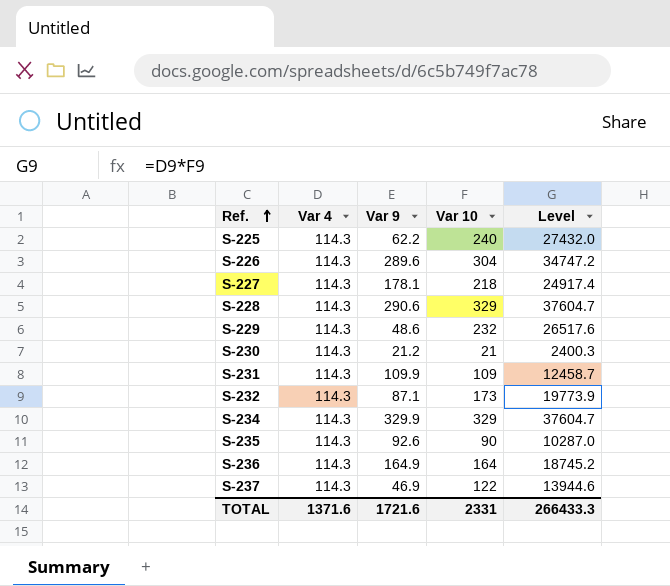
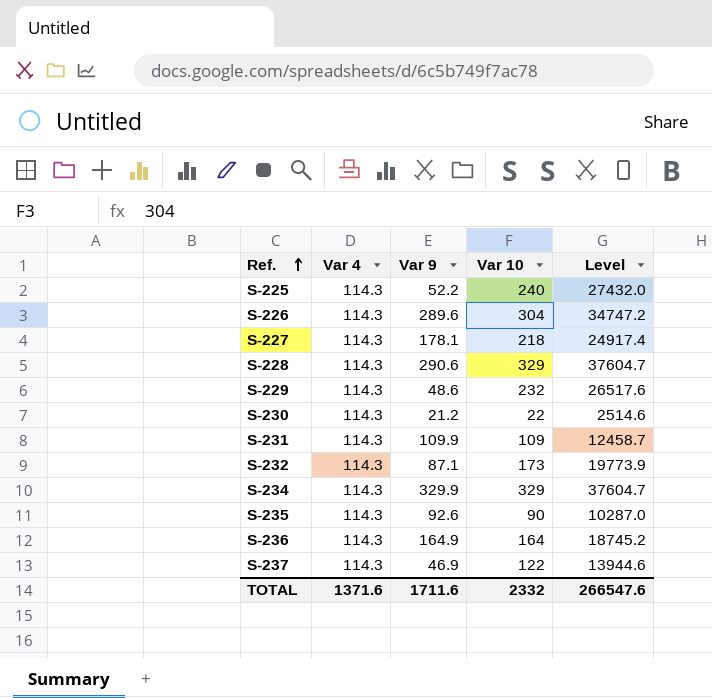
S-225 | Var 9: 62.2 -> 52.2
S-230 | Var 10: 21 -> 22
S-230 | Level: 2400.3 -> 2514.6
TOTAL | Var 9: 1721.6 -> 1711.6
TOTAL | Var 10: 2331 -> 2332
TOTAL | Level: 266433.3 -> 266547.6

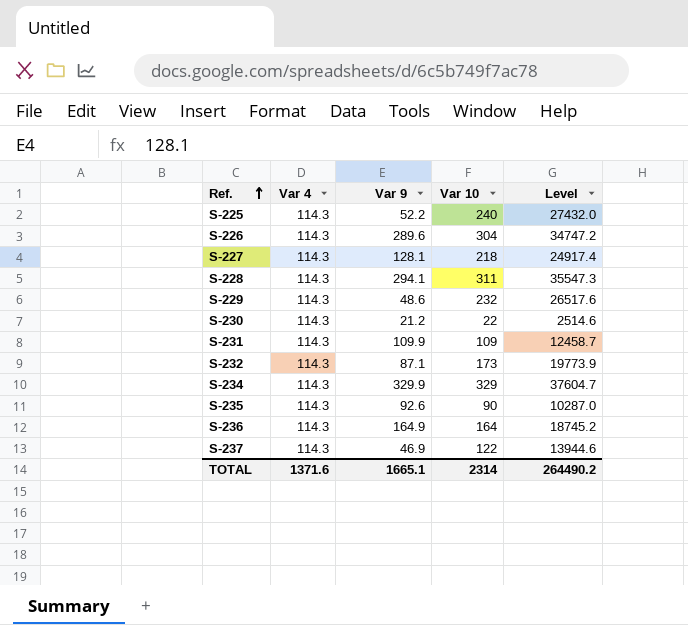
S-227 | Var 9: 178.1 -> 128.1
S-228 | Var 9: 290.6 -> 294.1
S-228 | Var 10: 329 -> 311
S-228 | Level: 37604.7 -> 35547.3
TOTAL | Var 9: 1711.6 -> 1665.1
TOTAL | Var 10: 2332 -> 2314
TOTAL | Level: 266547.6 -> 264490.2

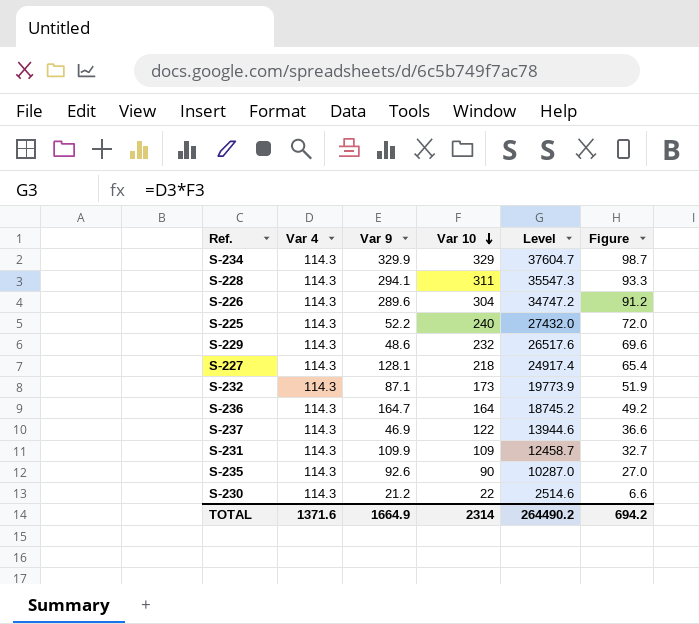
row order: Ref. ascending -> Var 10 descending
column Figure | formula: none -> [Var 10] * 0.3
S-236 | Var 9: 164.9 -> 164.7
TOTAL | Var 9: 1665.1 -> 1664.9

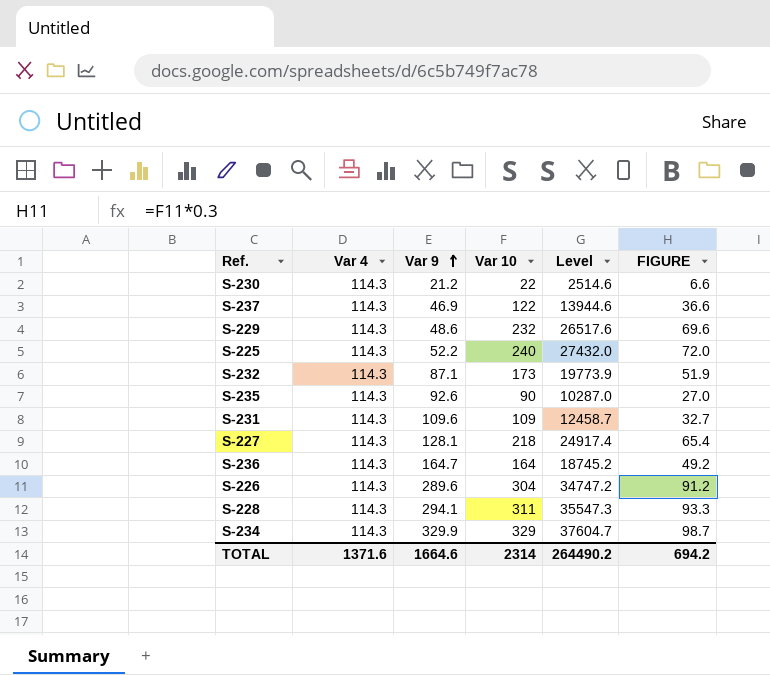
row order: Var 10 descending -> Var 9 ascending
column name: Figure -> FIGURE
S-231 | Var 9: 109.9 -> 109.6
TOTAL | Var 9: 1664.9 -> 1664.6

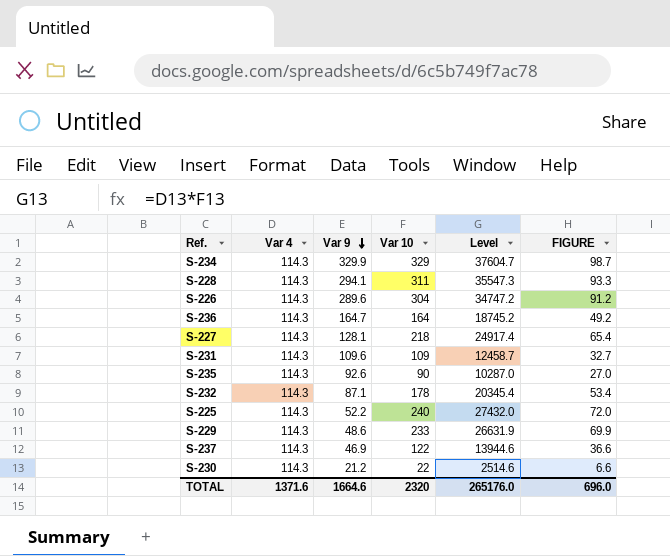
row order: Var 9 ascending -> Var 9 descending
S-232 | Var 10: 173 -> 178
S-232 | Level: 19773.9 -> 20345.4
S-232 | FIGURE: 51.9 -> 53.4
S-229 | Var 10: 232 -> 233
S-229 | Level: 26517.6 -> 26631.9
S-229 | FIGURE: 69.6 -> 69.9
TOTAL | Var 10: 2314 -> 2320
TOTAL | Level: 264490.2 -> 265176.0
TOTAL | FIGURE: 694.2 -> 696.0

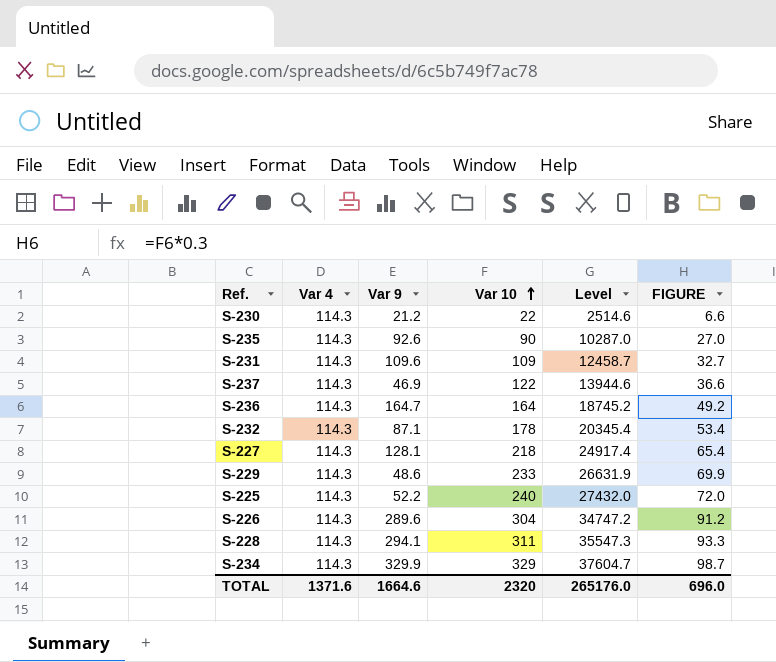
row order: Var 9 descending -> Var 10 ascending

